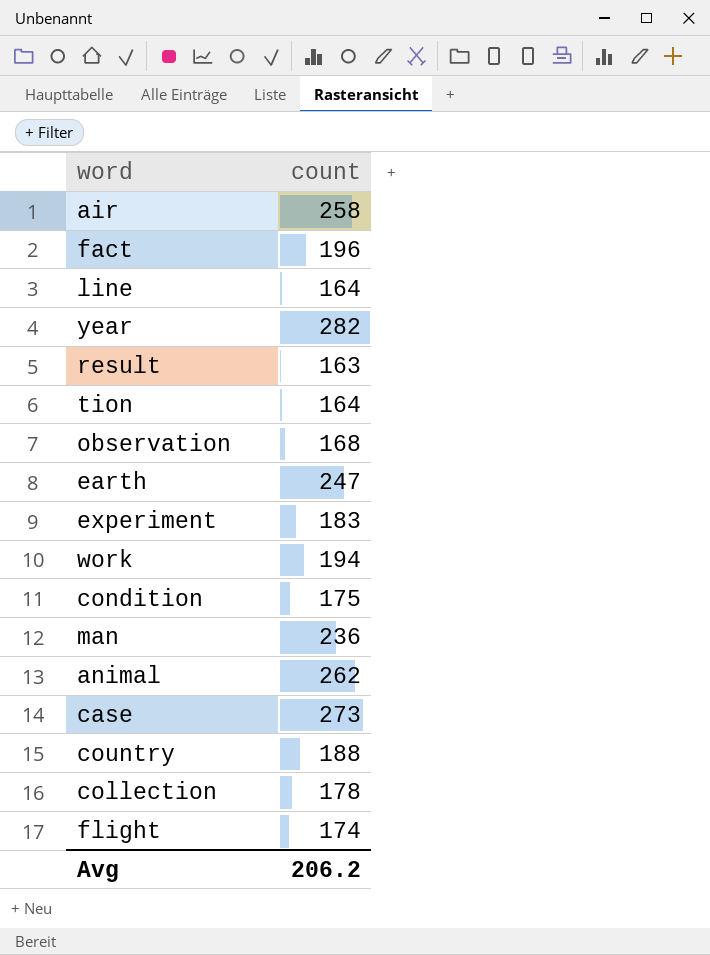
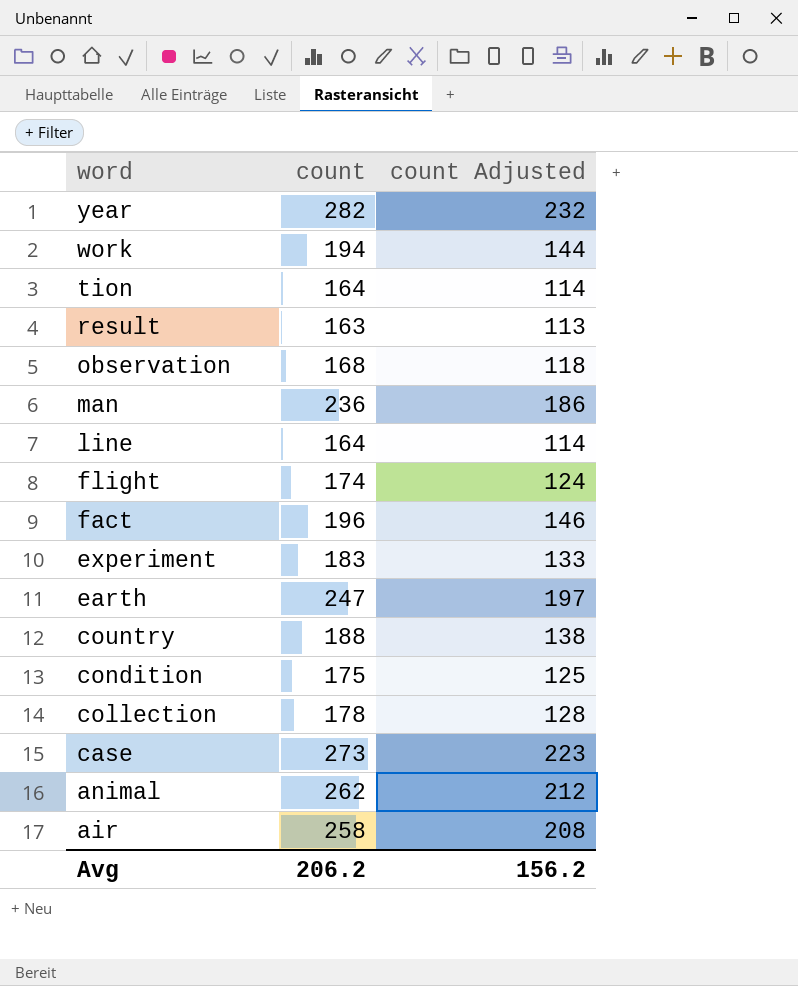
row order: none -> word descending
column count Adjusted | formula: none -> [count] - 50

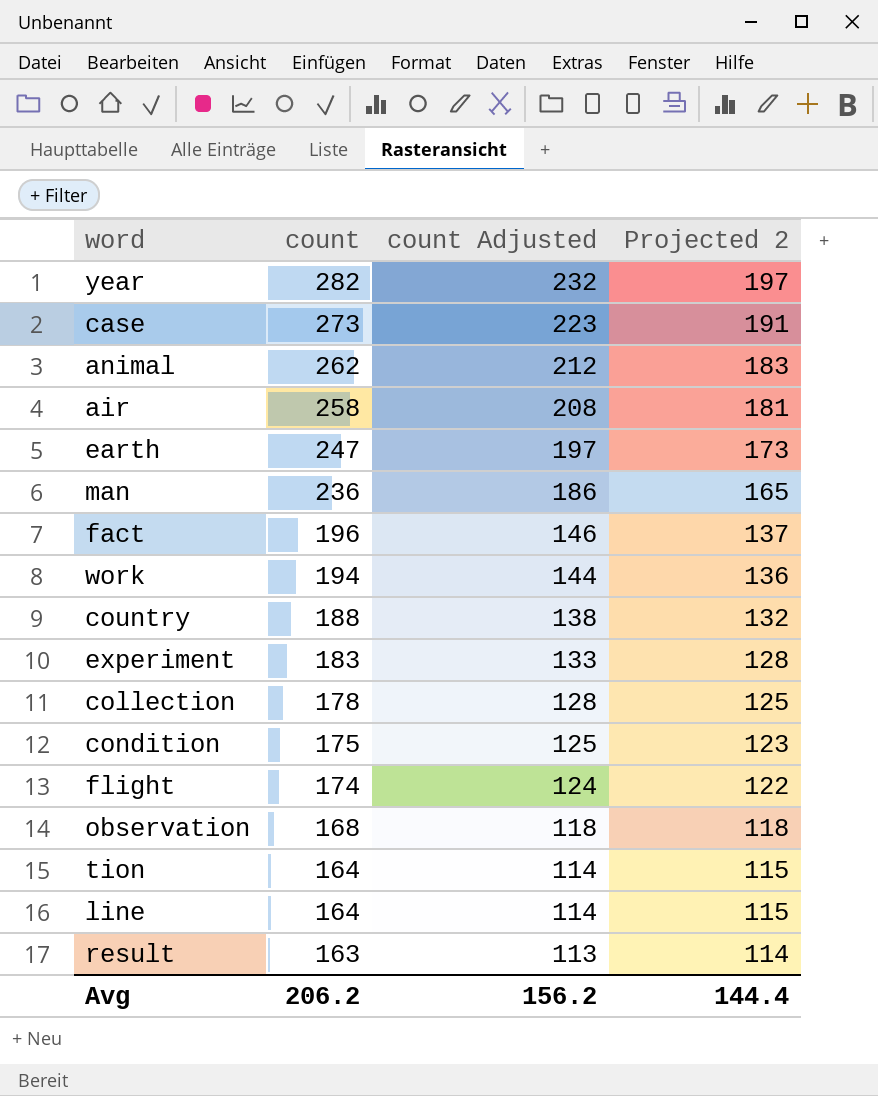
row order: word descending -> count descending
column Projected 2 | formula: none -> [count] * 0.7

